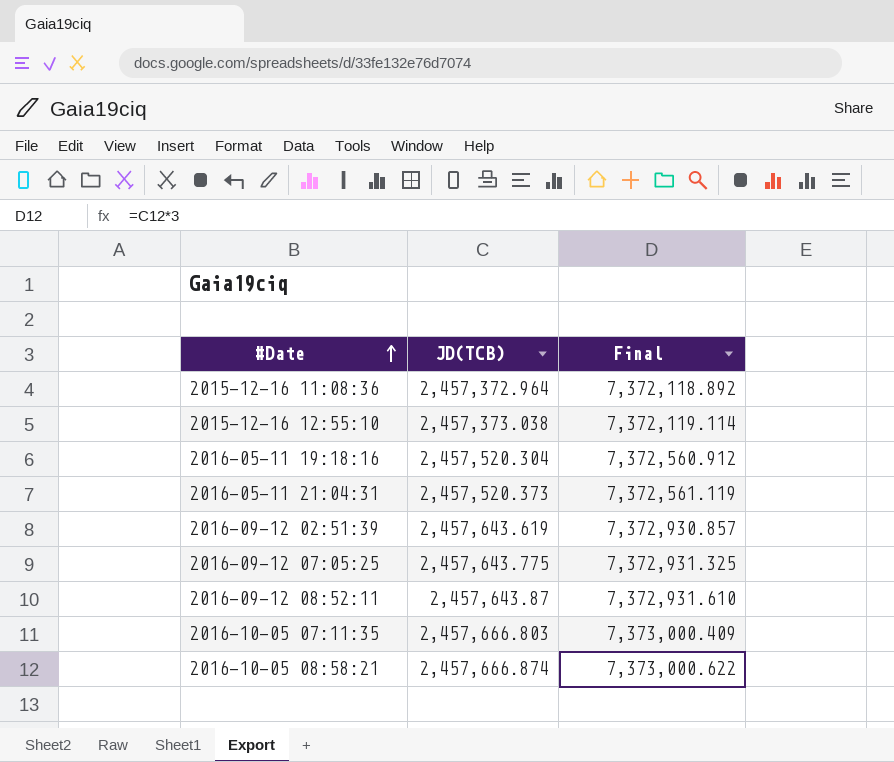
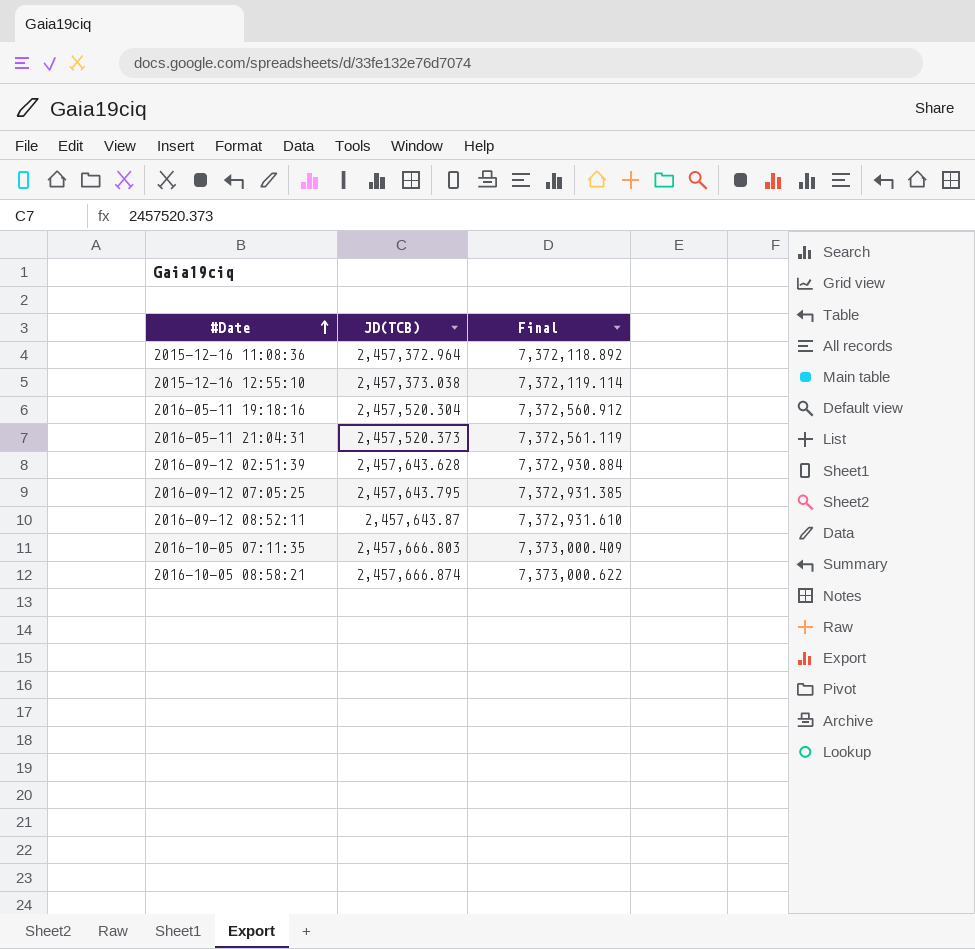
2016-09-12 02:51:39 | JD(TCB): 2,457,643.619 -> 2,457,643.628
2016-09-12 02:51:39 | Final: 7,372,930.857 -> 7,372,930.884
2016-09-12 07:05:25 | JD(TCB): 2,457,643.775 -> 2,457,643.795
2016-09-12 07:05:25 | Final: 7,372,931.325 -> 7,372,931.385

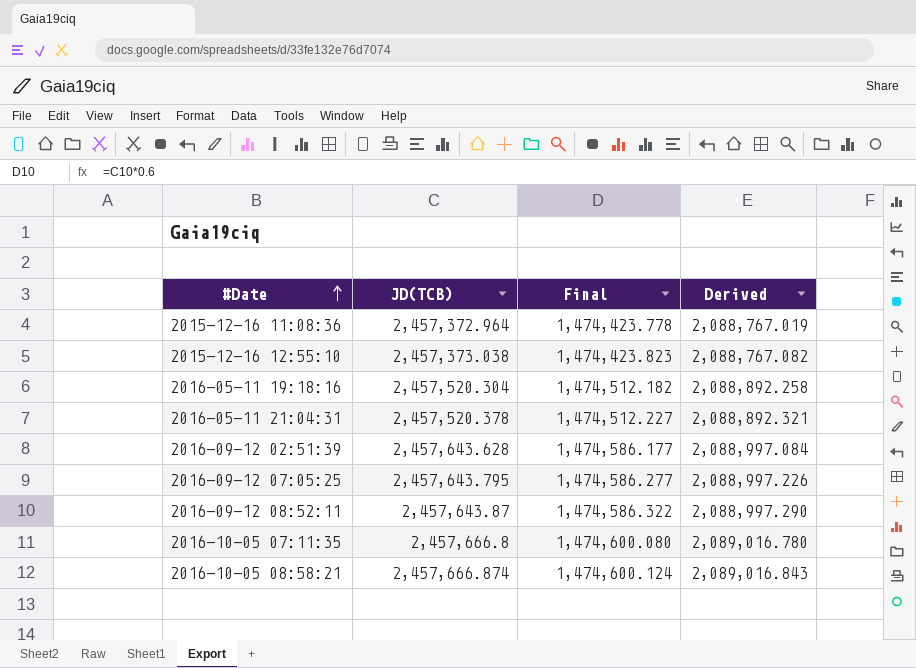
column Final | formula: [JD(TCB)] * 3 -> [JD(TCB)] * 0.6
column Derived | formula: none -> [JD(TCB)] * 0.85
2016-05-11 21:04:31 | JD(TCB): 2,457,520.373 -> 2,457,520.378
2016-10-05 07:11:35 | JD(TCB): 2,457,666.803 -> 2,457,666.8

